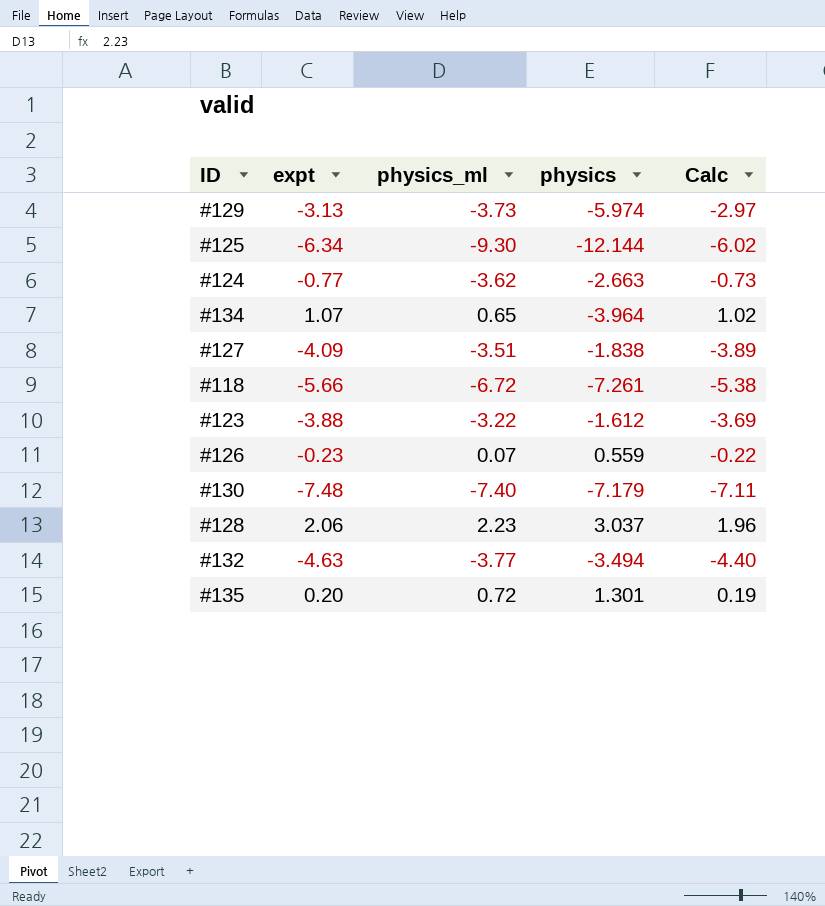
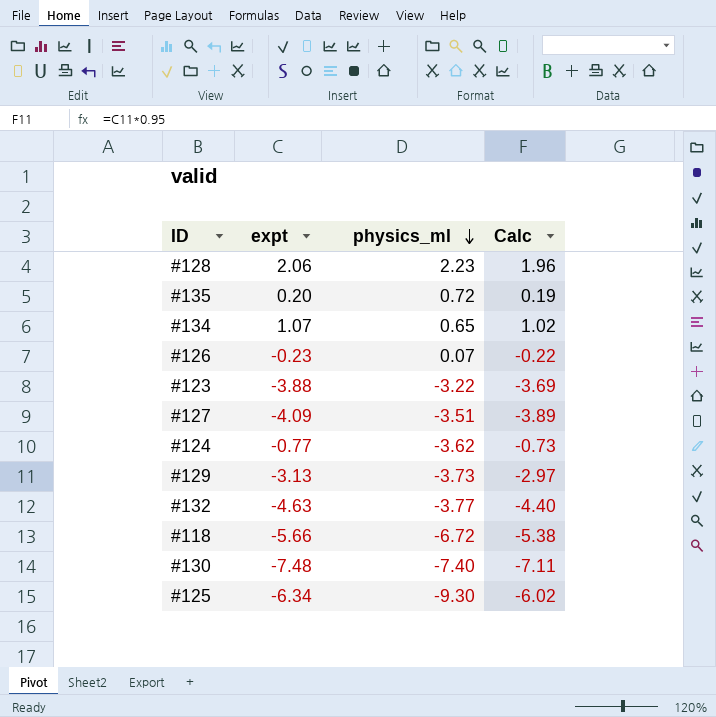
row order: none -> physics_ml descending
column physics | position: 4 -> none

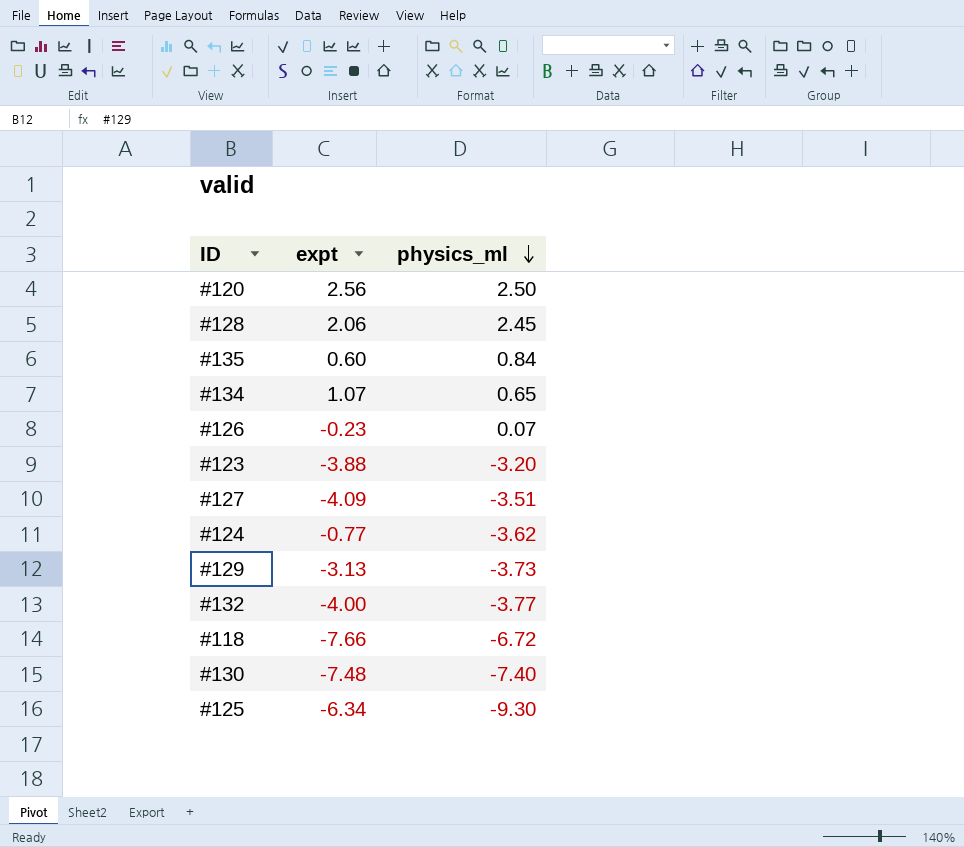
column Calc | formula: [expt] * 0.95 -> none
row #120: none -> 2.56 | 2.50
#128 | physics_ml: 2.23 -> 2.45
#135 | expt: 0.20 -> 0.60
#135 | physics_ml: 0.72 -> 0.84
#123 | physics_ml: -3.22 -> -3.20
#132 | expt: -4.63 -> -4.00
#118 | expt: -5.66 -> -7.66

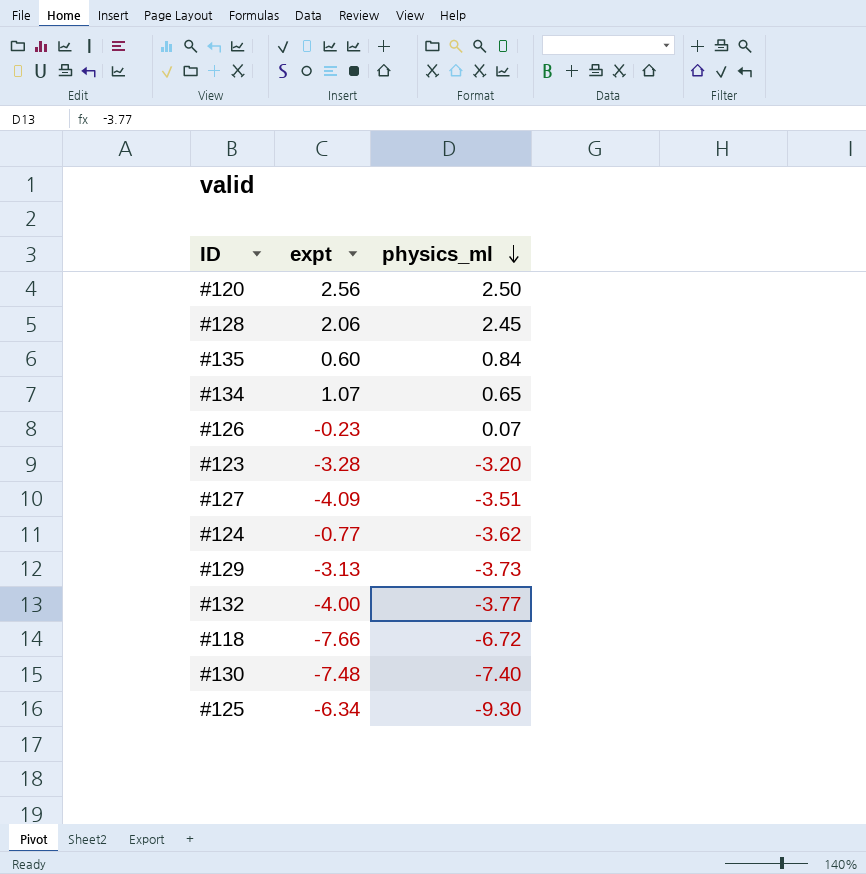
#123 | expt: -3.88 -> -3.28

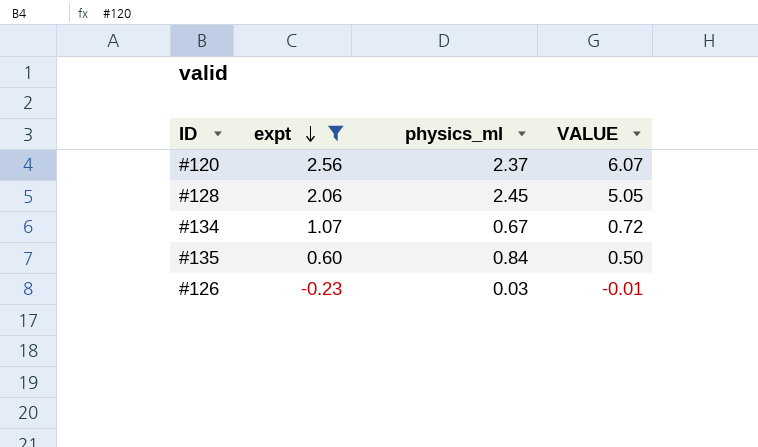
filter: none -> expt >= -0.23
row order: physics_ml descending -> expt descending
column VALUE | formula: none -> [expt] * [physics_ml]
#120 | physics_ml: 2.50 -> 2.37
#134 | physics_ml: 0.65 -> 0.67
#126 | physics_ml: 0.07 -> 0.03

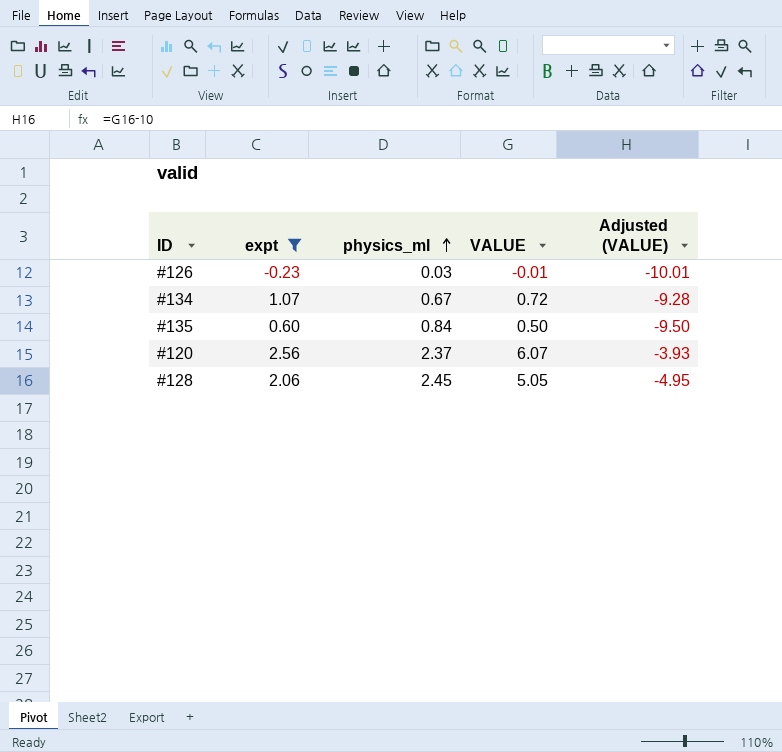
row order: expt descending -> physics_ml ascending
column Adjusted (VALUE) | formula: none -> [VALUE] - 10

